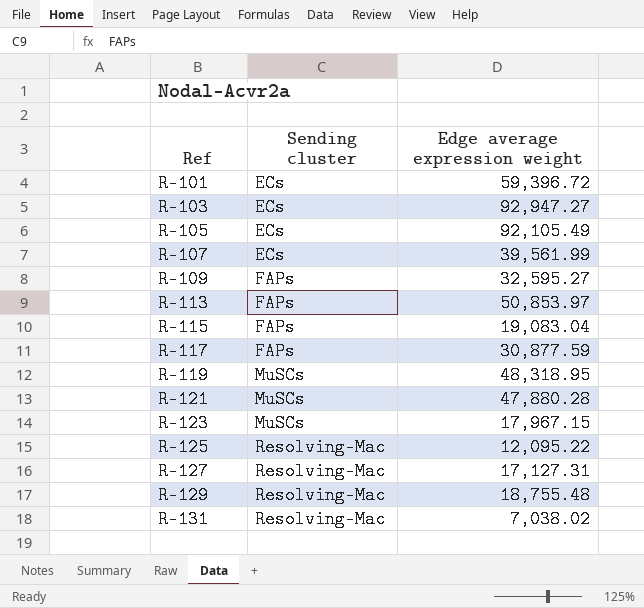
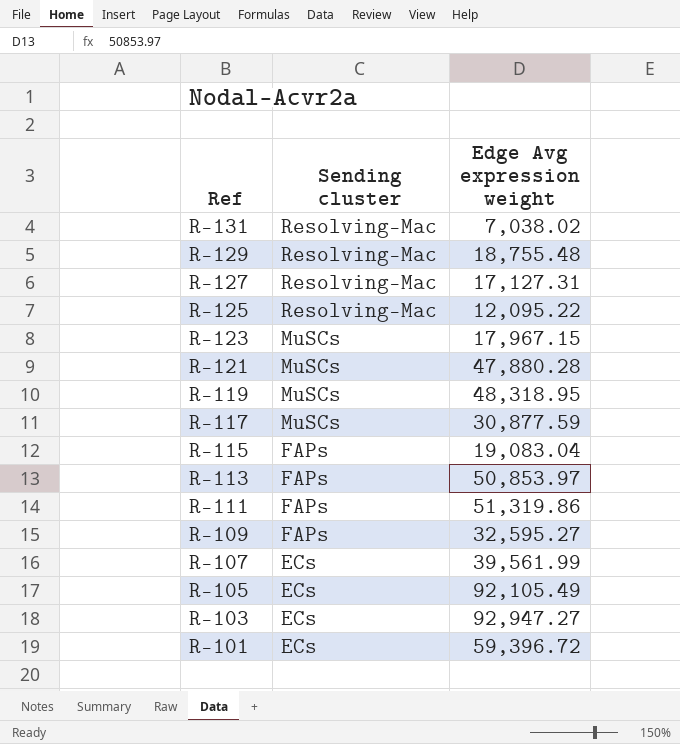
row order: Ref ascending -> Ref descending
column name: Edge average expression weight -> Edge Avg expression weight
R-117 | Sending cluster: FAPs -> MuSCs
row R-111: none -> FAPs | 51,319.86

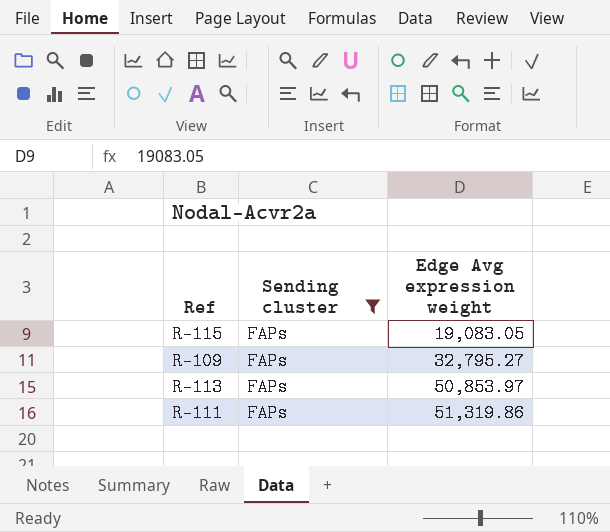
filter: none -> Sending cluster = FAPs
row order: Ref descending -> Edge Avg expression weight ascending
R-115 | Edge Avg expression weight: 19,083.04 -> 19,083.05
R-109 | Edge Avg expression weight: 32,595.27 -> 32,795.27

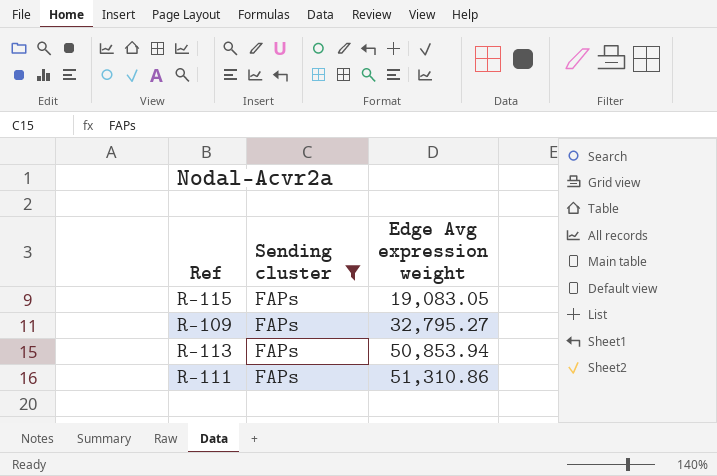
R-113 | Edge Avg expression weight: 50,853.97 -> 50,853.94
R-111 | Edge Avg expression weight: 51,319.86 -> 51,310.86

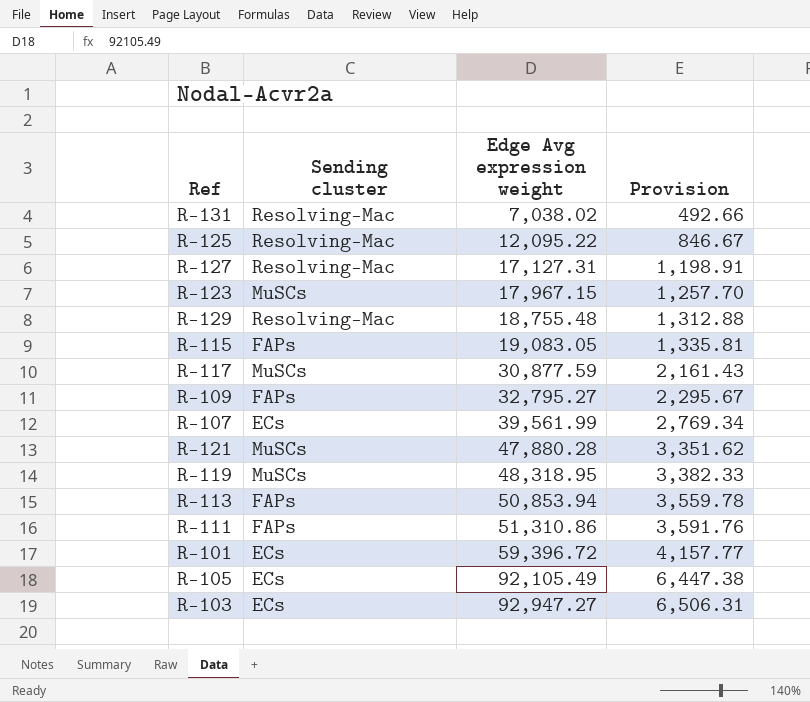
filter: Sending cluster = FAPs -> none
column Provision | formula: none -> [Edge Avg expression weight] * 0.07

